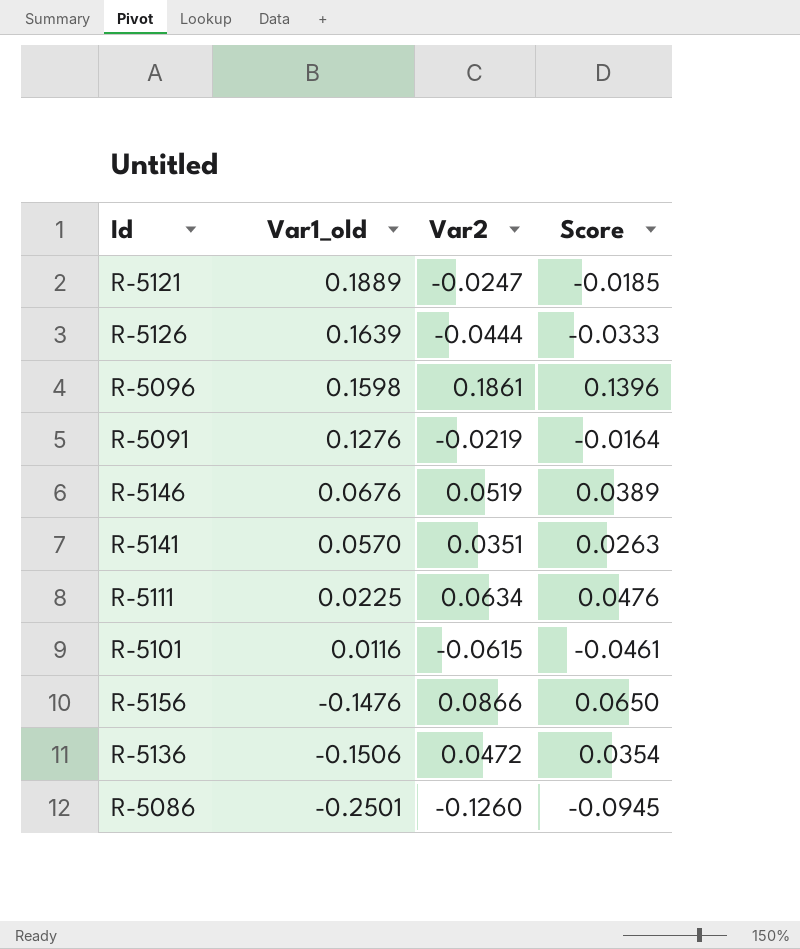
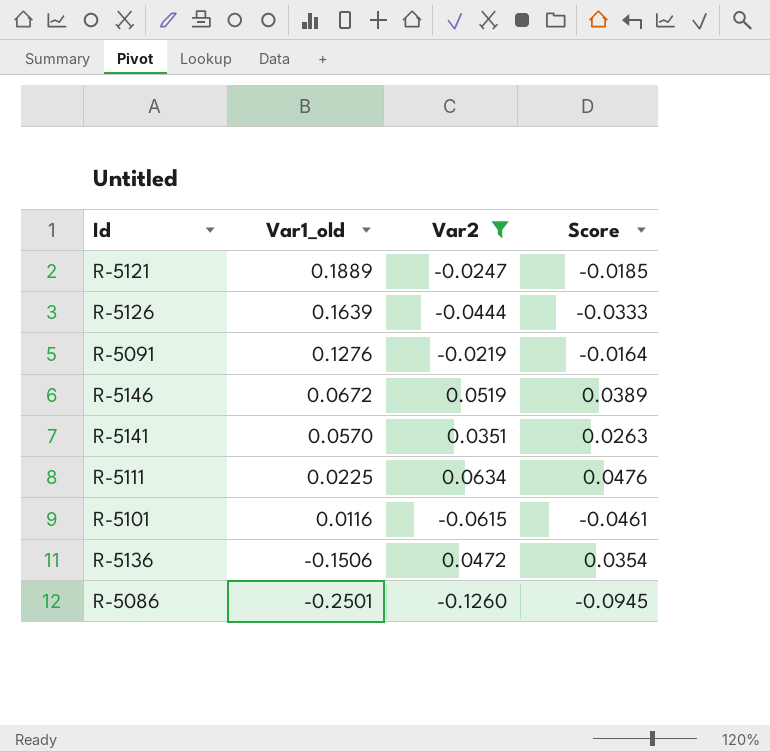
filter: none -> Var2 <= 0.0634
R-5146 | Var1_old: 0.0676 -> 0.0672

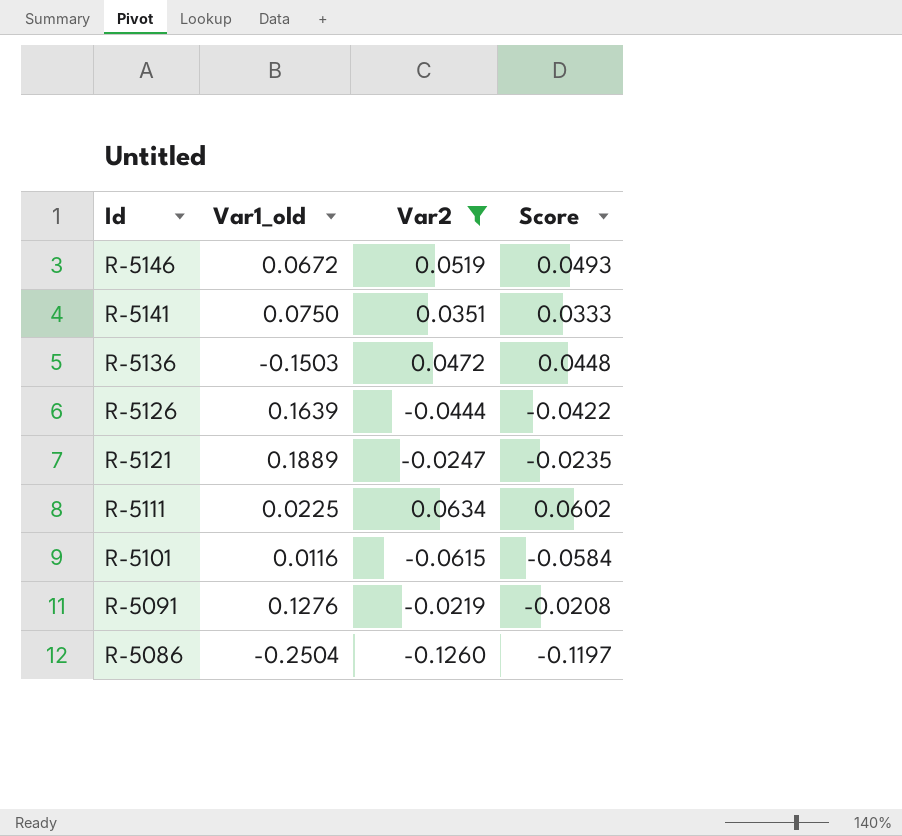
row order: Var1_old descending -> Id descending
column Score | formula: [Var2] * 0.75 -> [Var2] * 0.95
R-5141 | Var1_old: 0.0570 -> 0.0750
R-5136 | Var1_old: -0.1506 -> -0.1503
R-5086 | Var1_old: -0.2501 -> -0.2504

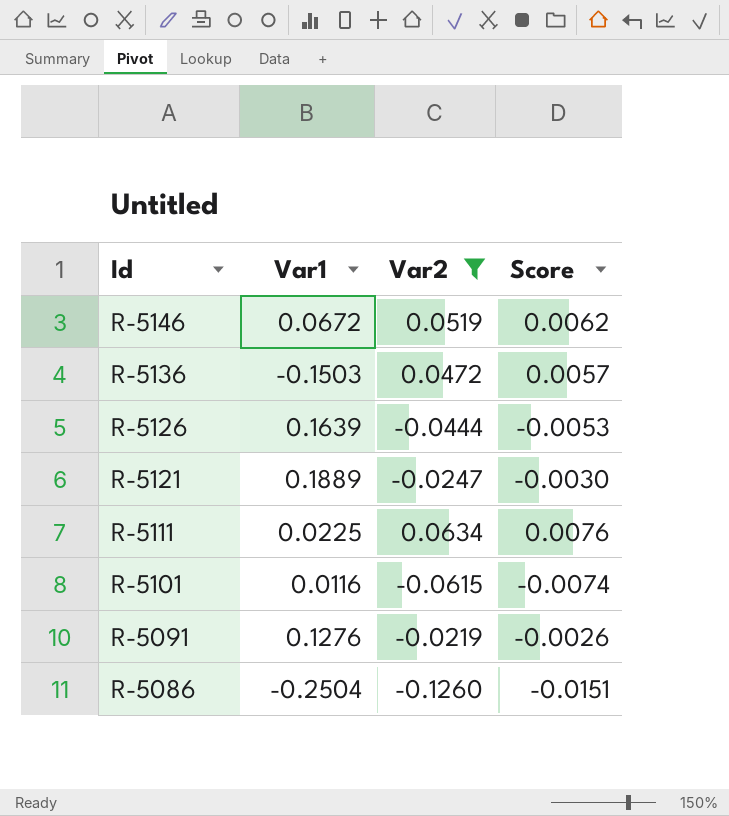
column name: Var1_old -> Var1
column Score | formula: [Var2] * 0.95 -> [Var2] * 0.12
row R-5141: 0.0750 | 0.0351 | 0.0333 -> none

